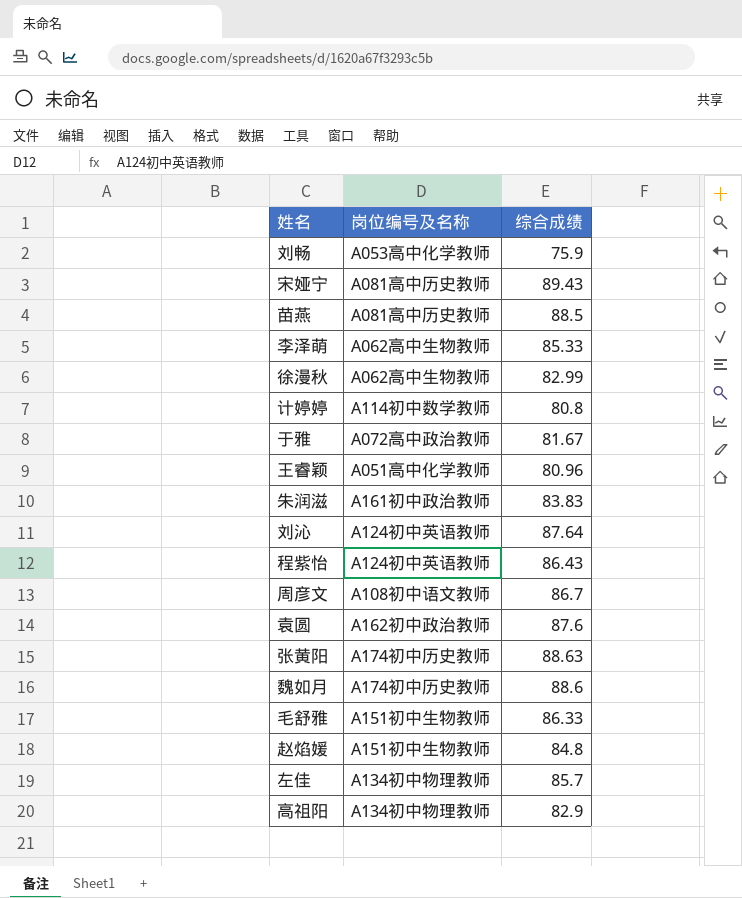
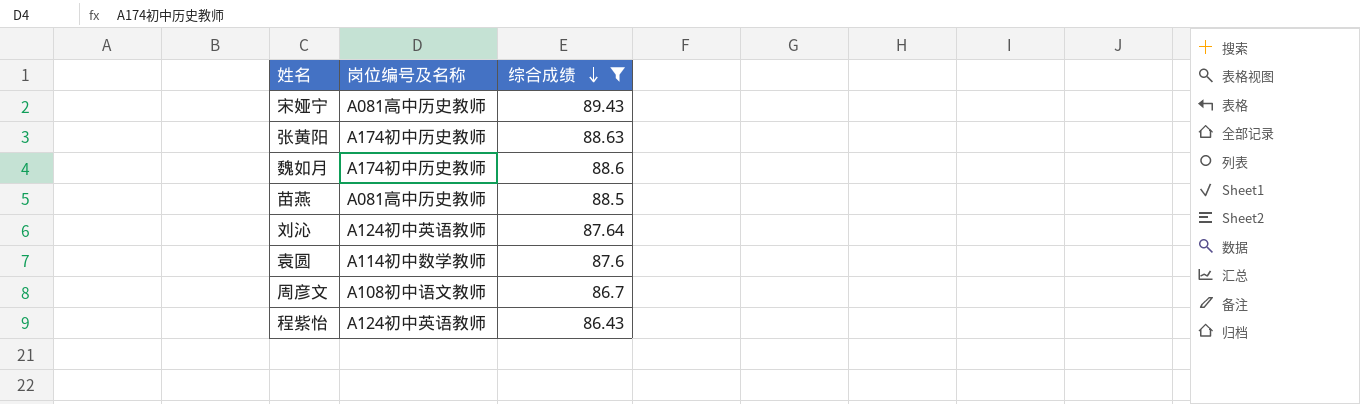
filter: none -> 综合成绩 >= 86.43
row order: none -> 综合成绩 descending
袁圆 | 岗位编号及名称: A162初中政治教师 -> A114初中数学教师

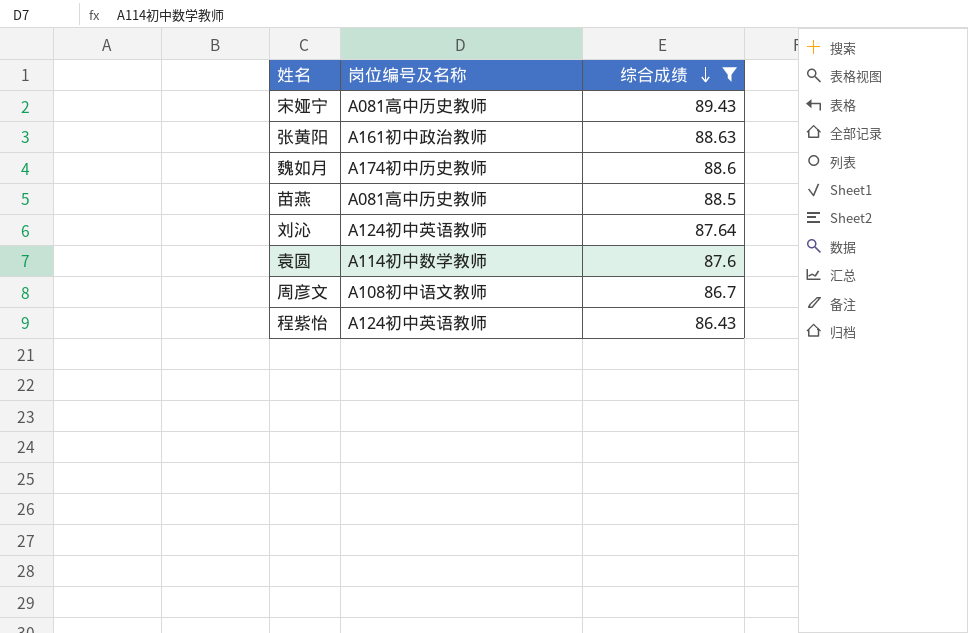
张黄阳 | 岗位编号及名称: A174初中历史教师 -> A161初中政治教师

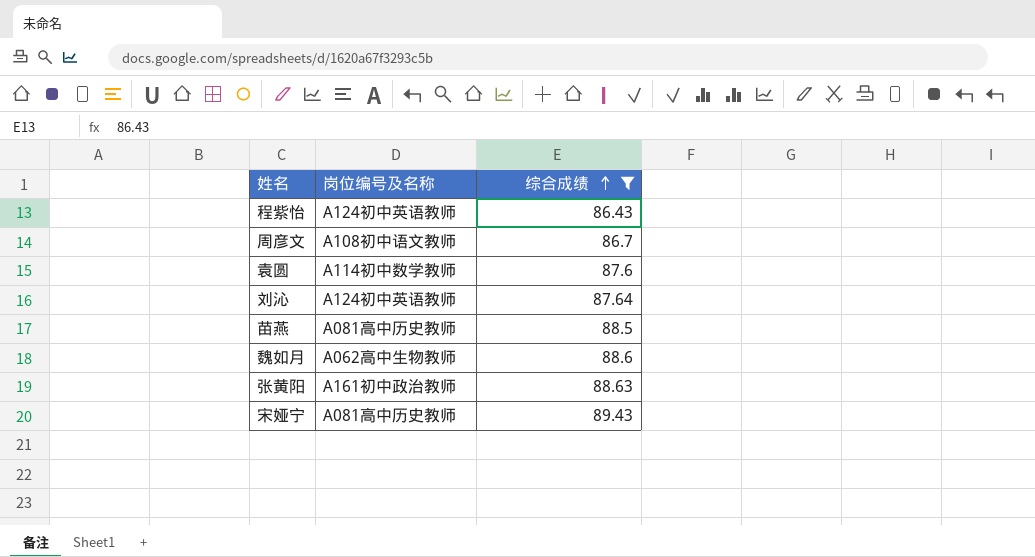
row order: 综合成绩 descending -> 综合成绩 ascending
魏如月 | 岗位编号及名称: A174初中历史教师 -> A062高中生物教师

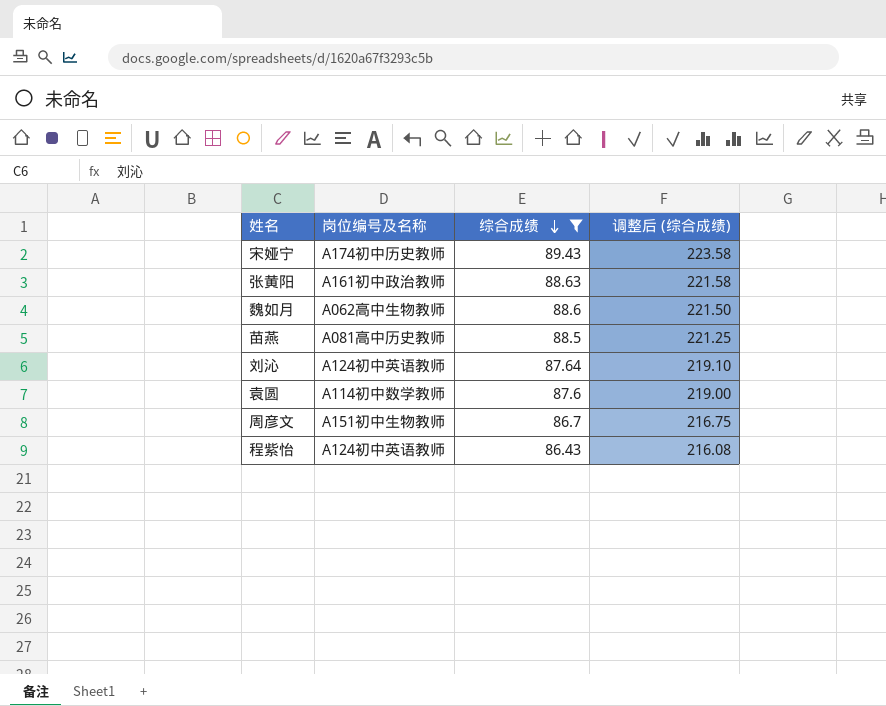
row order: 综合成绩 ascending -> 综合成绩 descending
column 调整后 (综合成绩) | formula: none -> [综合成绩] * 2.5
宋娅宁 | 岗位编号及名称: A081高中历史教师 -> A174初中历史教师
周彦文 | 岗位编号及名称: A108初中语文教师 -> A151初中生物教师

